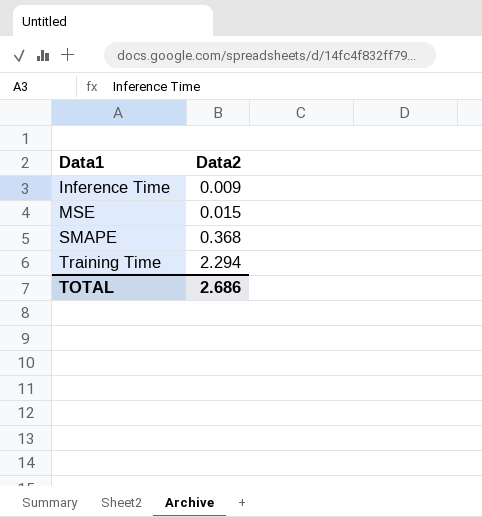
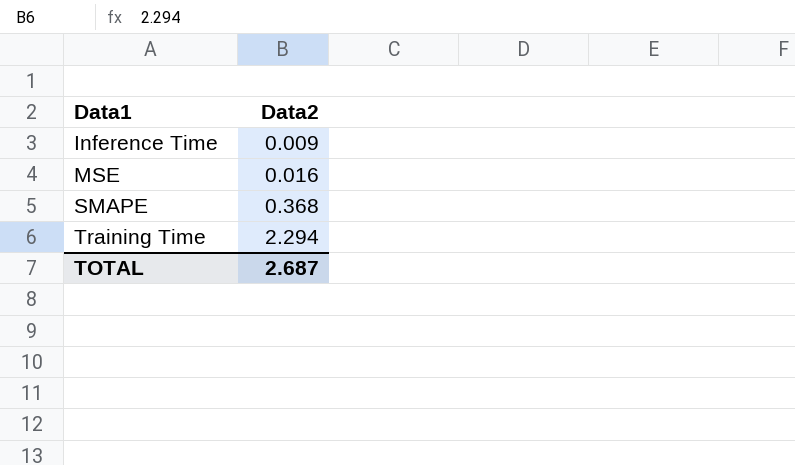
MSE | Data2: 0.015 -> 0.016
TOTAL | Data2: 2.686 -> 2.687

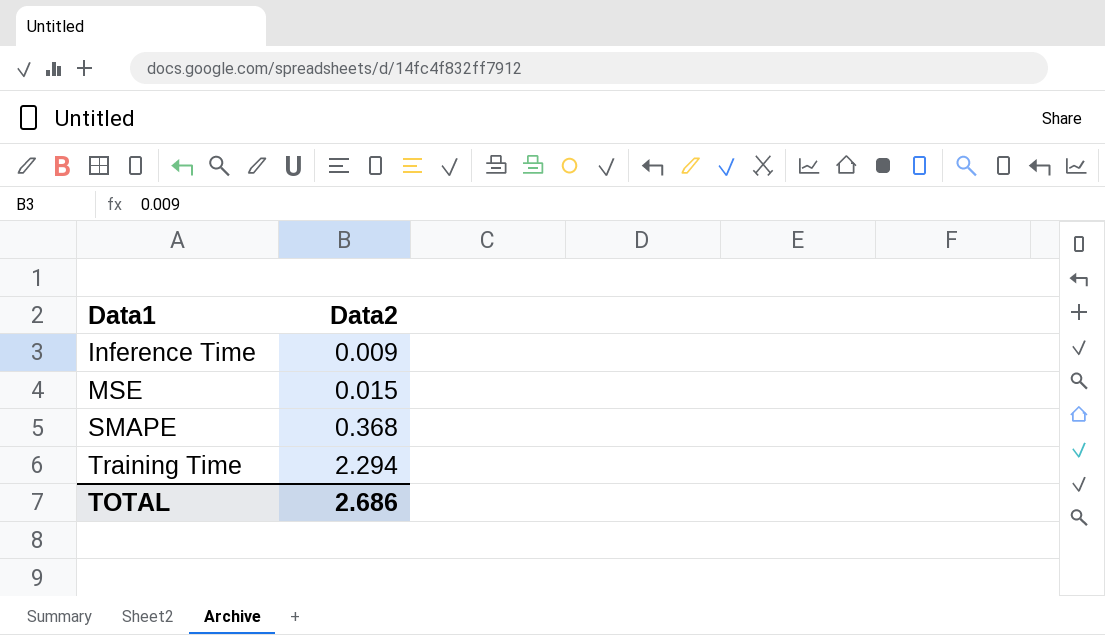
MSE | Data2: 0.016 -> 0.015
TOTAL | Data2: 2.687 -> 2.686

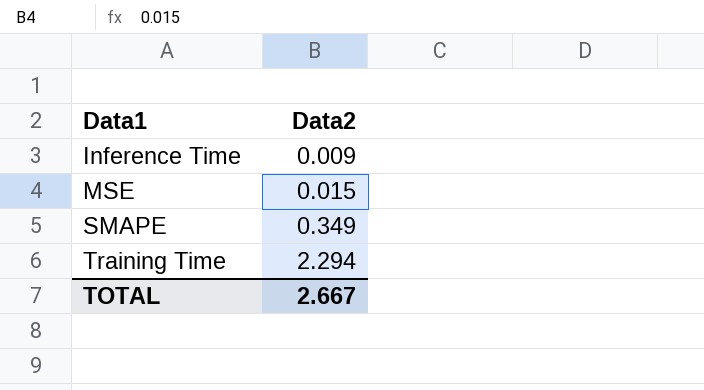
SMAPE | Data2: 0.368 -> 0.349
TOTAL | Data2: 2.686 -> 2.667

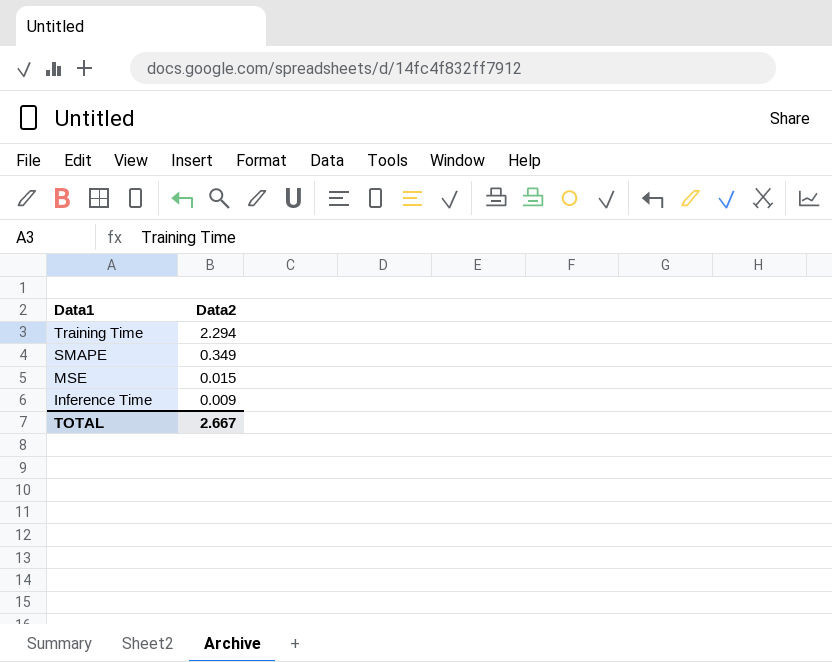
row order: Data1 ascending -> Data1 descending

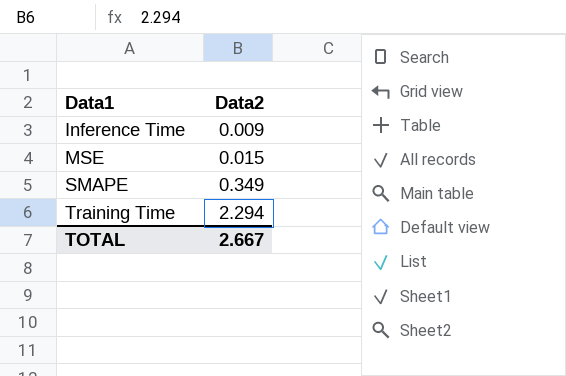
row order: Data1 descending -> Data1 ascending

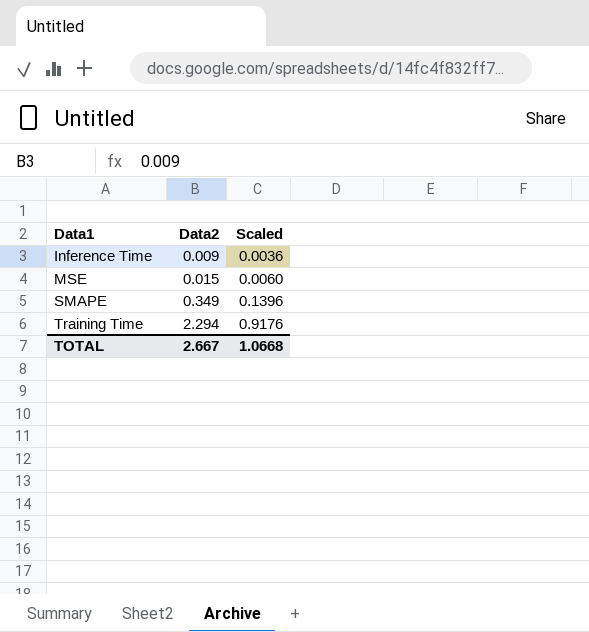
column Scaled | formula: none -> [Data2] * 0.4

